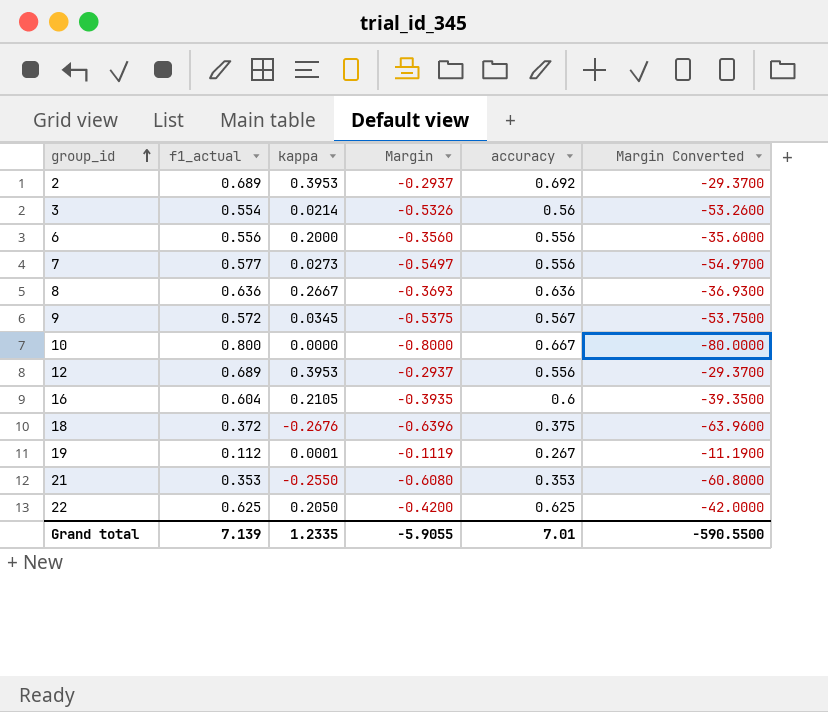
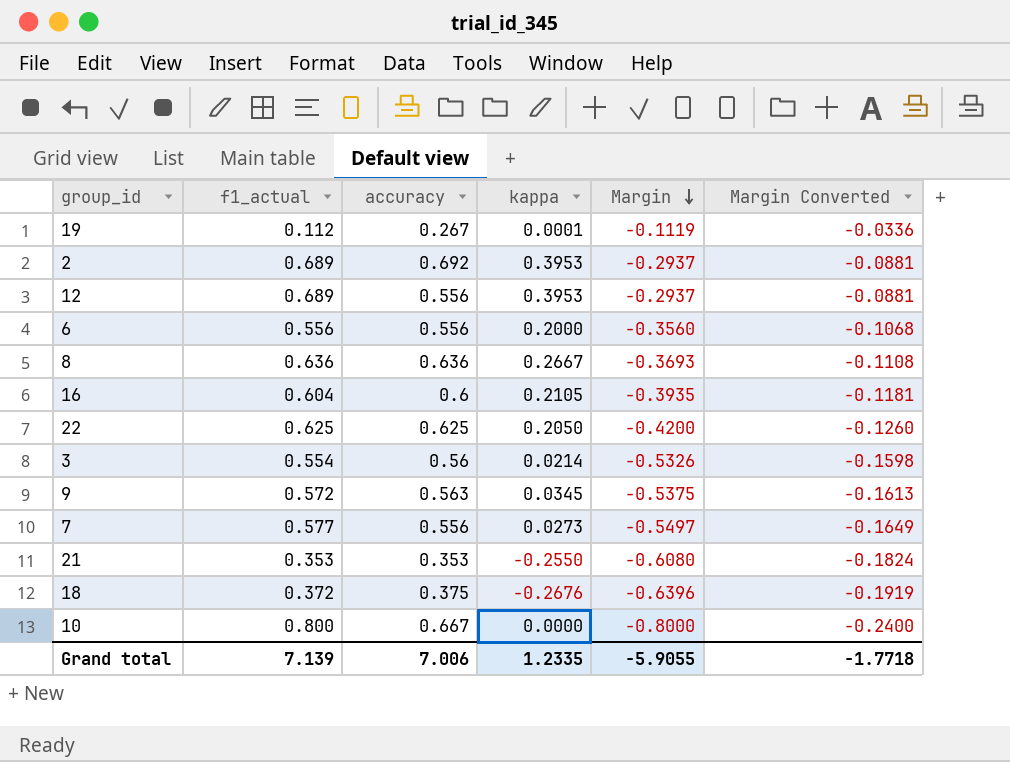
row order: group_id ascending -> Margin descending
column accuracy | position: 5 -> 3
column Margin Converted | formula: [Margin] * 100 -> [Margin] * 0.3
9 | accuracy: 0.567 -> 0.563
Grand total | accuracy: 7.01 -> 7.006
Grand total | Margin Converted: -590.5500 -> -1.7718

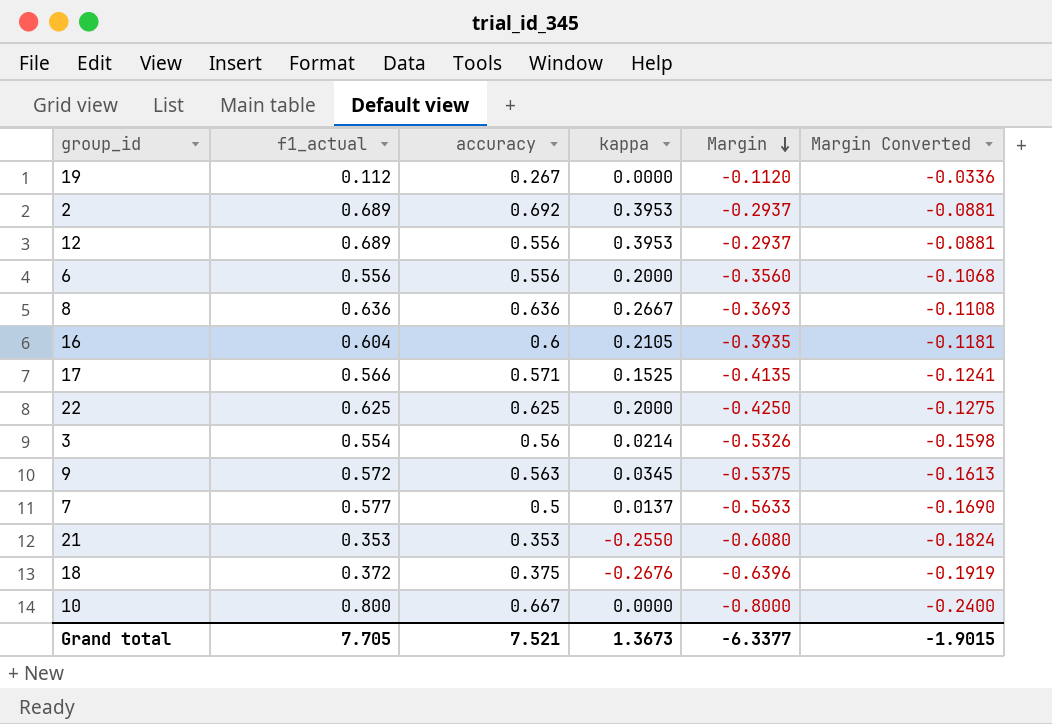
19 | kappa: 0.0001 -> 0.0000
19 | Margin: -0.1119 -> -0.1120
row 17: none -> 0.566 | 0.571 | 0.1525 | -0.4135 | -0.1241
22 | kappa: 0.2050 -> 0.2000
22 | Margin: -0.4200 -> -0.4250
22 | Margin Converted: -0.1260 -> -0.1275
7 | accuracy: 0.556 -> 0.5
7 | kappa: 0.0273 -> 0.0137
7 | Margin: -0.5497 -> -0.5633
7 | Margin Converted: -0.1649 -> -0.1690
Grand total | f1_actual: 7.139 -> 7.705
Grand total | accuracy: 7.006 -> 7.521
Grand total | kappa: 1.2335 -> 1.3673
Grand total | Margin: -5.9055 -> -6.3377
Grand total | Margin Converted: -1.7718 -> -1.9015

